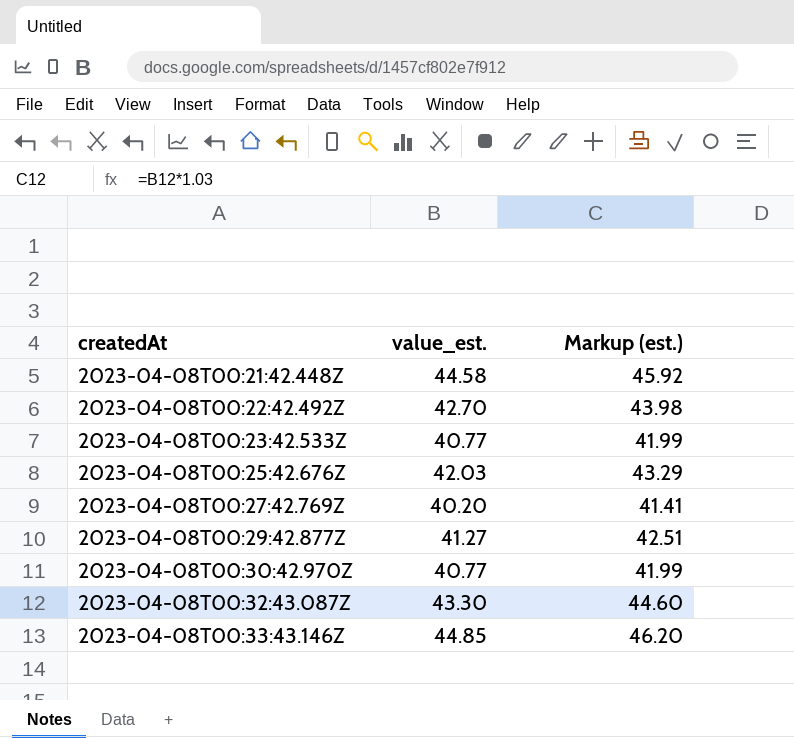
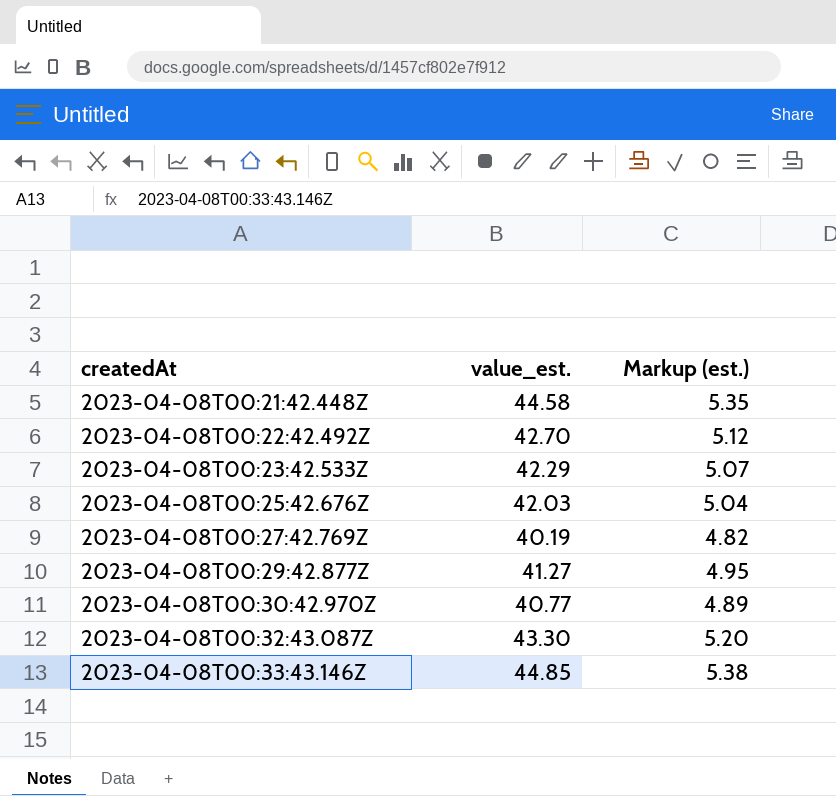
column Markup (est.) | formula: [value_est.] * 1.03 -> [value_est.] * 0.12
2023-04-08T00:23:42.533Z | value_est.: 40.77 -> 42.29
2023-04-08T00:27:42.769Z | value_est.: 40.20 -> 40.19

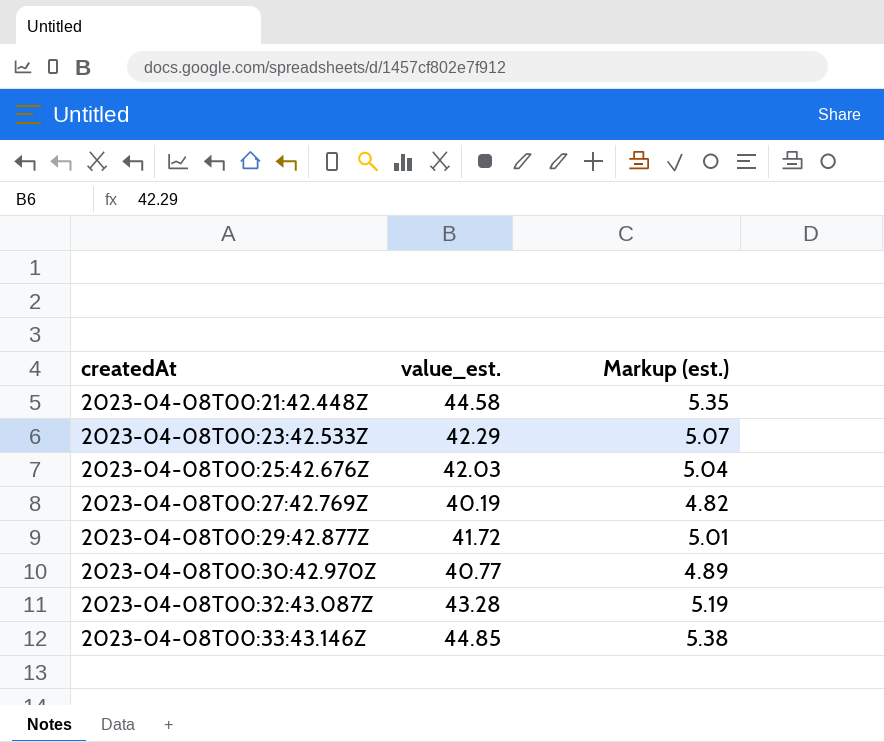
row 2023-04-08T00:22:42.492Z: 42.70 | 5.12 -> none
2023-04-08T00:29:42.877Z | value_est.: 41.27 -> 41.72
2023-04-08T00:29:42.877Z | Markup (est.): 4.95 -> 5.01
2023-04-08T00:32:43.087Z | value_est.: 43.30 -> 43.28
2023-04-08T00:32:43.087Z | Markup (est.): 5.20 -> 5.19

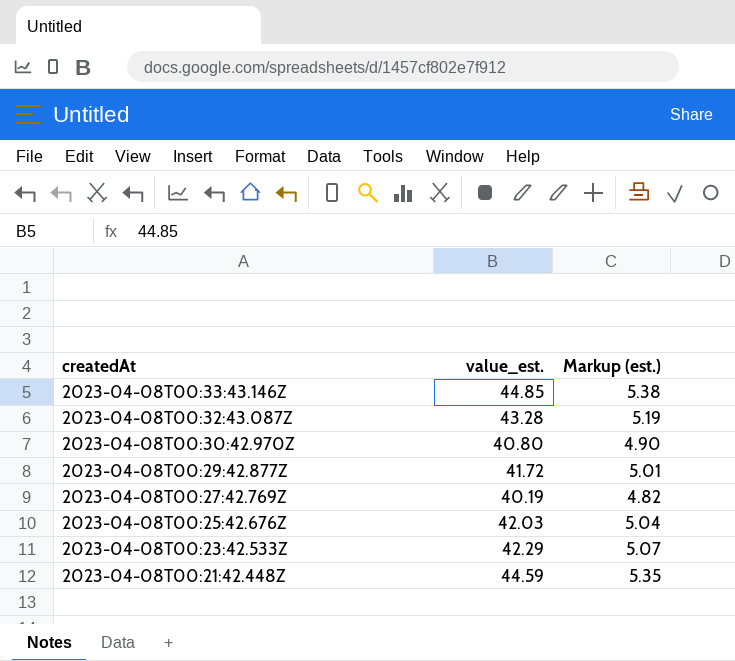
row order: createdAt ascending -> createdAt descending
2023-04-08T00:30:42.970Z | value_est.: 40.77 -> 40.80
2023-04-08T00:30:42.970Z | Markup (est.): 4.89 -> 4.90
2023-04-08T00:21:42.448Z | value_est.: 44.58 -> 44.59

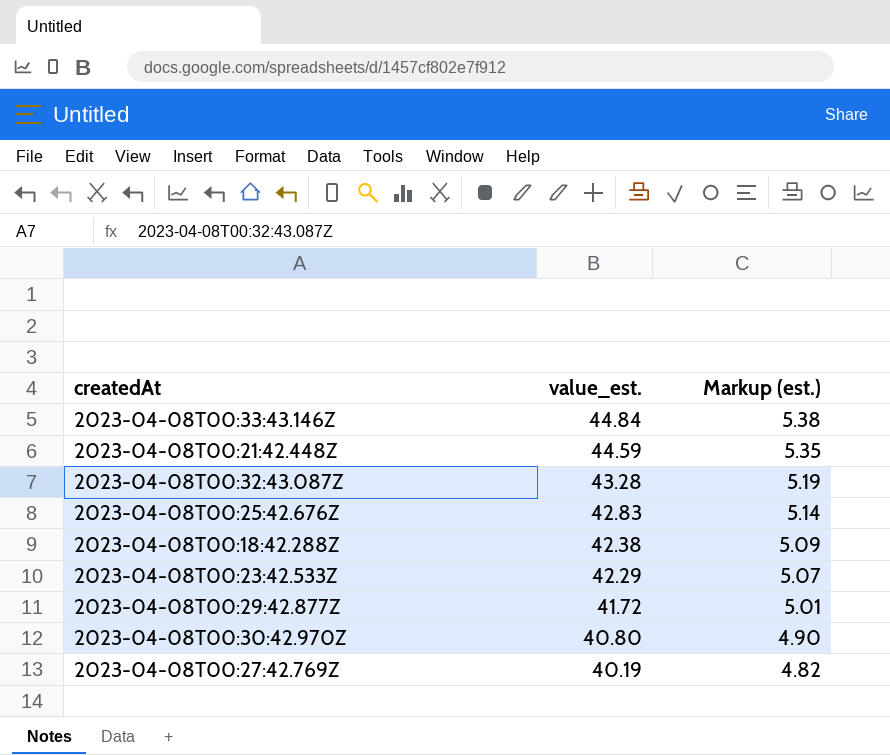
row order: createdAt descending -> value_est. descending
2023-04-08T00:33:43.146Z | value_est.: 44.85 -> 44.84
2023-04-08T00:25:42.676Z | value_est.: 42.03 -> 42.83
2023-04-08T00:25:42.676Z | Markup (est.): 5.04 -> 5.14
row 2023-04-08T00:18:42.288Z: none -> 42.38 | 5.09

